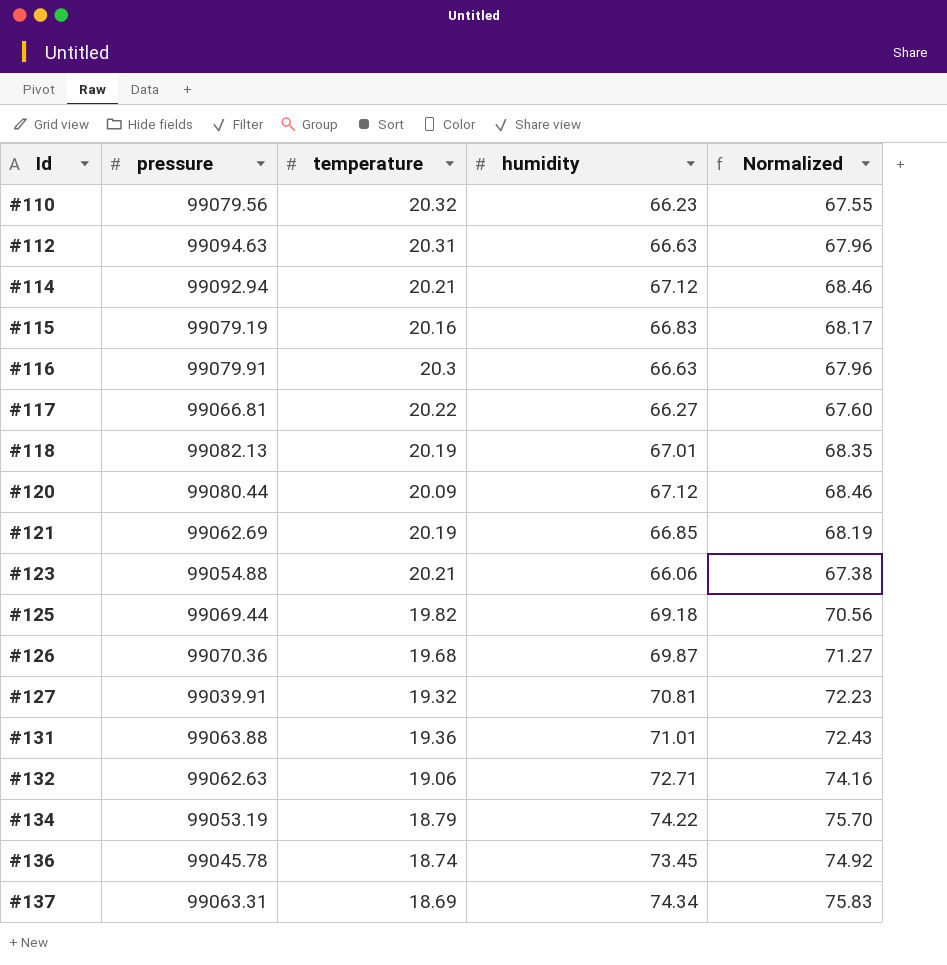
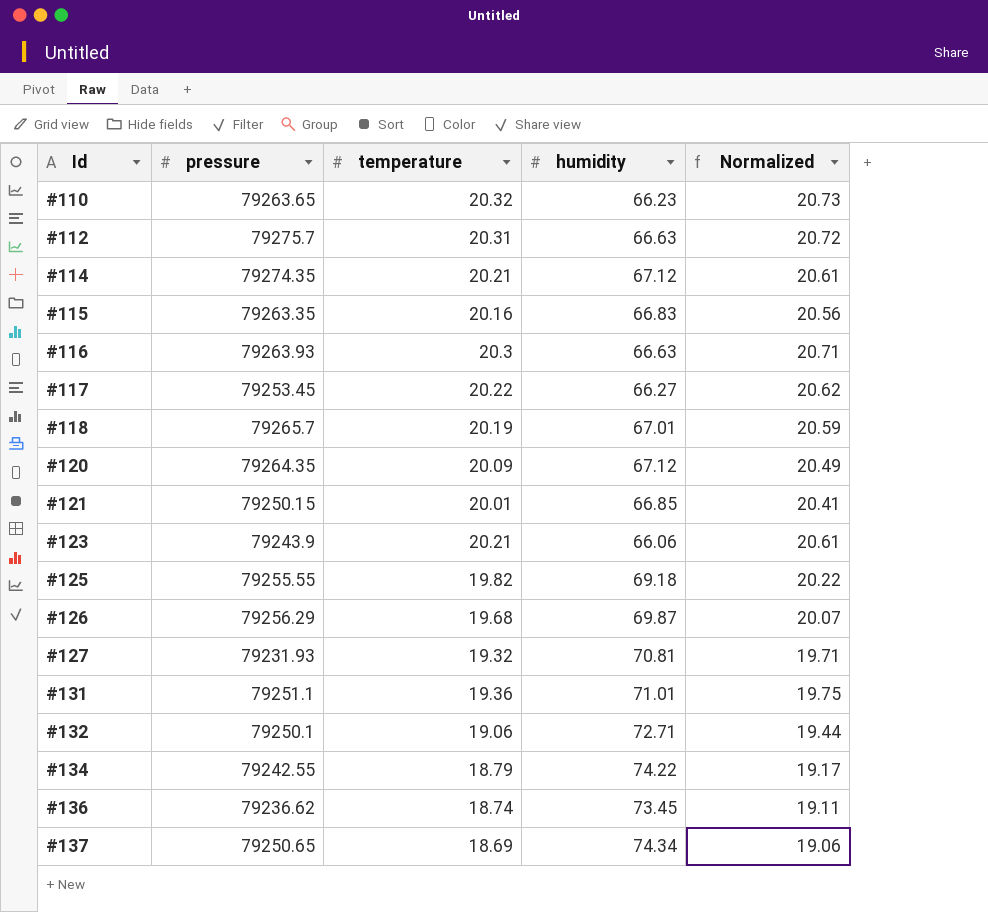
column Normalized | formula: [humidity] * 1.02 -> [temperature] * 1.02
#110 | pressure: 99079.56 -> 79263.65
#112 | pressure: 99094.63 -> 79275.7
#114 | pressure: 99092.94 -> 79274.35
#115 | pressure: 99079.19 -> 79263.35
#116 | pressure: 99079.91 -> 79263.93
#117 | pressure: 99066.81 -> 79253.45
#118 | pressure: 99082.13 -> 79265.7
#120 | pressure: 99080.44 -> 79264.35
#121 | pressure: 99062.69 -> 79250.15
#121 | temperature: 20.19 -> 20.01
#123 | pressure: 99054.88 -> 79243.9
#125 | pressure: 99069.44 -> 79255.55
#126 | pressure: 99070.36 -> 79256.29
#127 | pressure: 99039.91 -> 79231.93
#131 | pressure: 99063.88 -> 79251.1
#132 | pressure: 99062.63 -> 79250.1
#134 | pressure: 99053.19 -> 79242.55
#136 | pressure: 99045.78 -> 79236.62
#137 | pressure: 99063.31 -> 79250.65

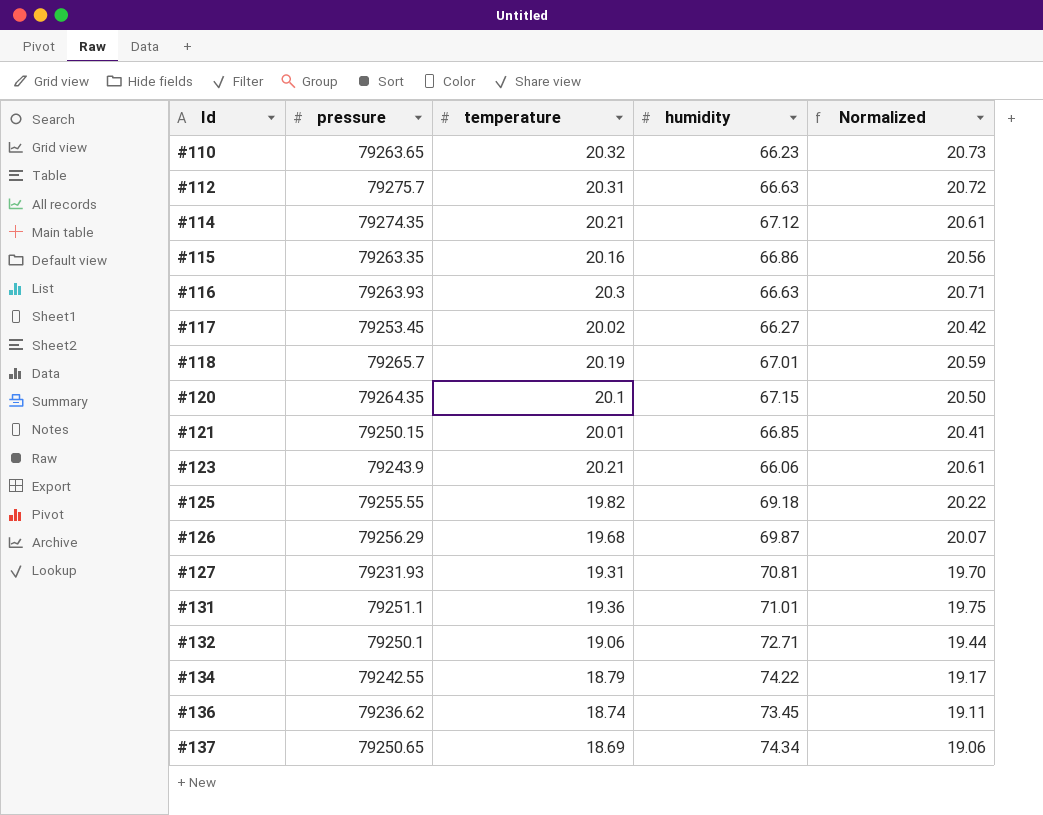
#115 | humidity: 66.83 -> 66.86
#117 | temperature: 20.22 -> 20.02
#117 | Normalized: 20.62 -> 20.42
#120 | temperature: 20.09 -> 20.1
#120 | humidity: 67.12 -> 67.15
#120 | Normalized: 20.49 -> 20.50
#127 | temperature: 19.32 -> 19.31
#127 | Normalized: 19.71 -> 19.70

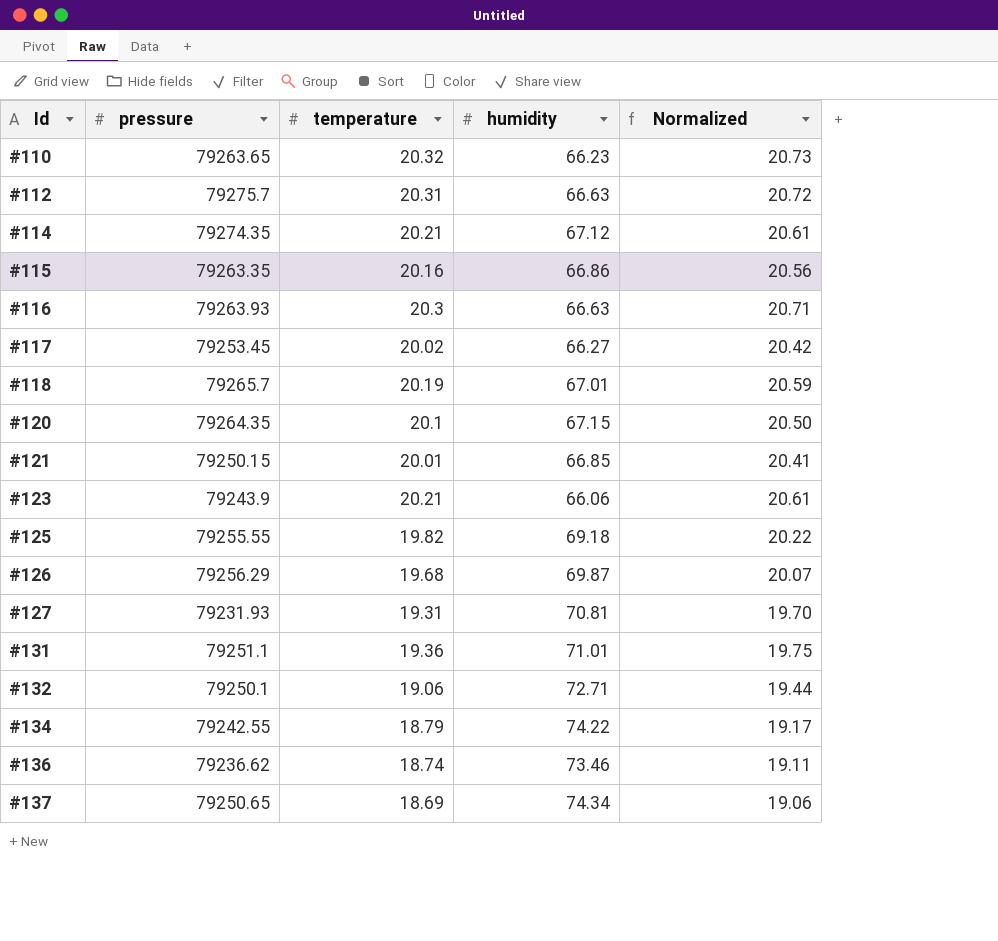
#136 | humidity: 73.45 -> 73.46

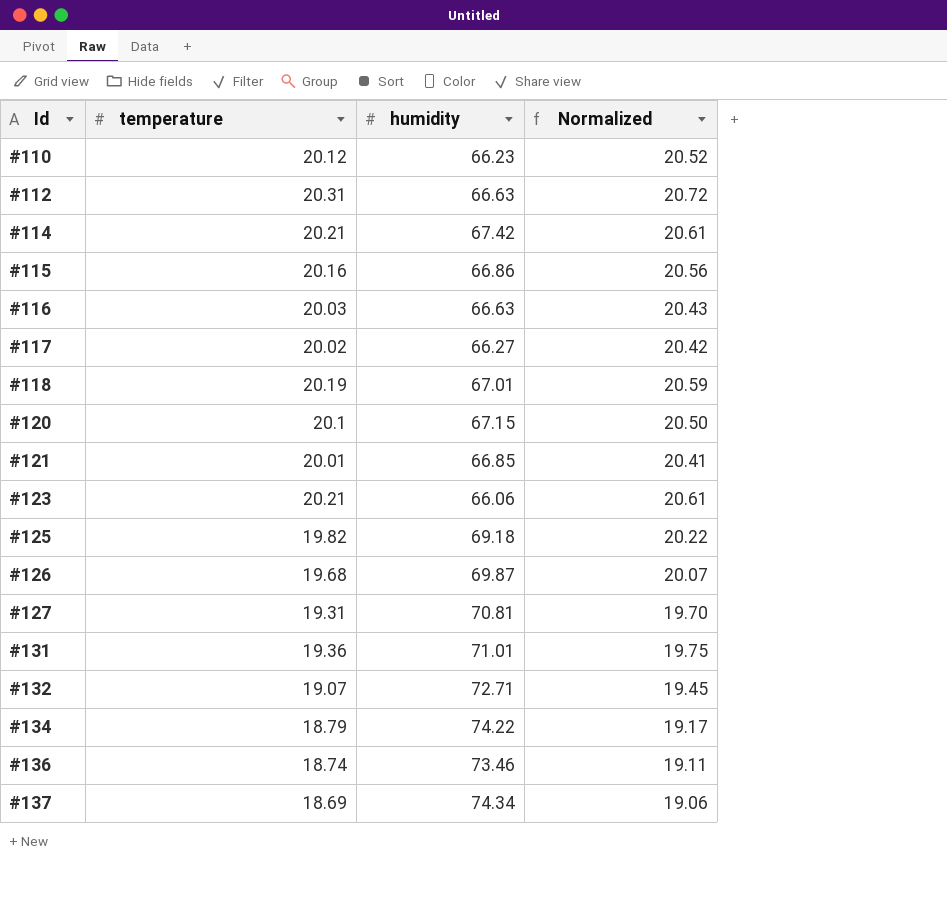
column pressure | position: 2 -> none
#110 | temperature: 20.32 -> 20.12
#110 | Normalized: 20.73 -> 20.52
#114 | humidity: 67.12 -> 67.42
#116 | temperature: 20.3 -> 20.03
#116 | Normalized: 20.71 -> 20.43
#132 | temperature: 19.06 -> 19.07
#132 | Normalized: 19.44 -> 19.45

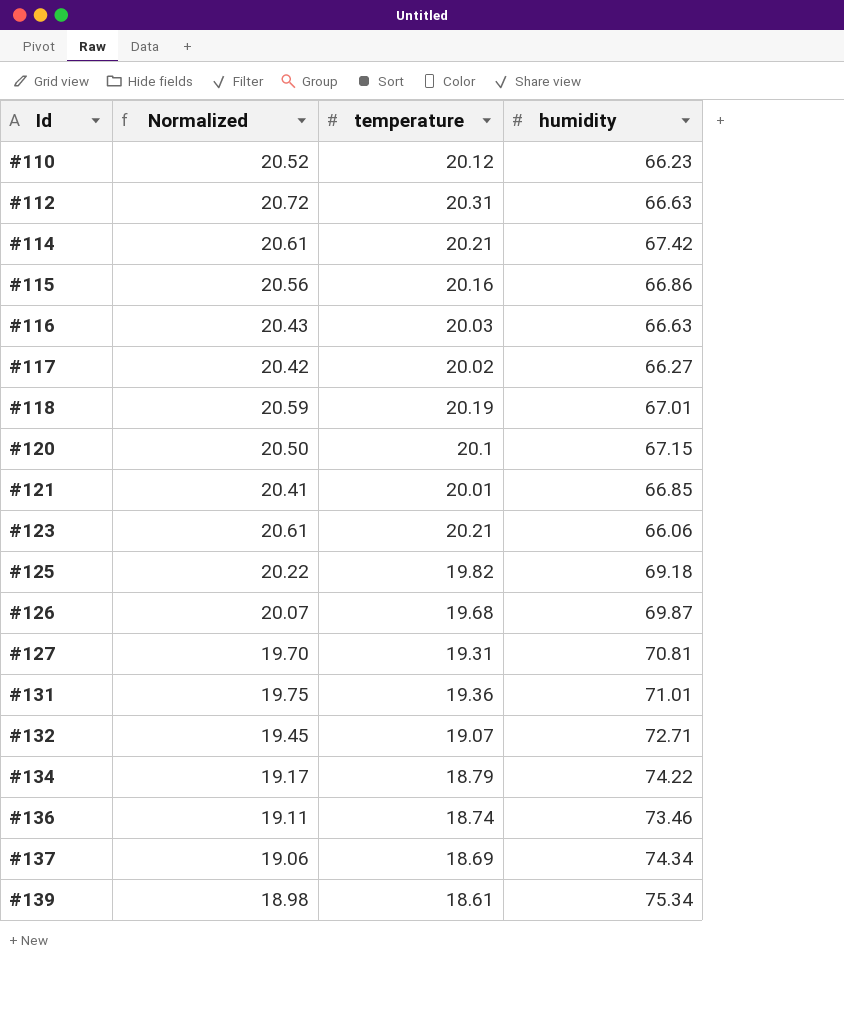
column Normalized | position: 4 -> 2
row #139: none -> 18.98 | 18.61 | 75.34

